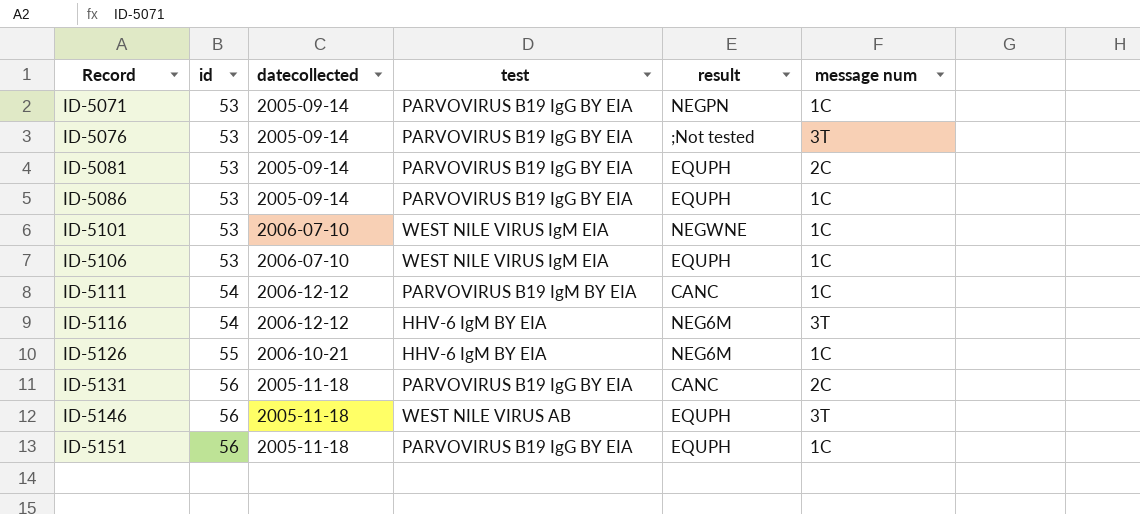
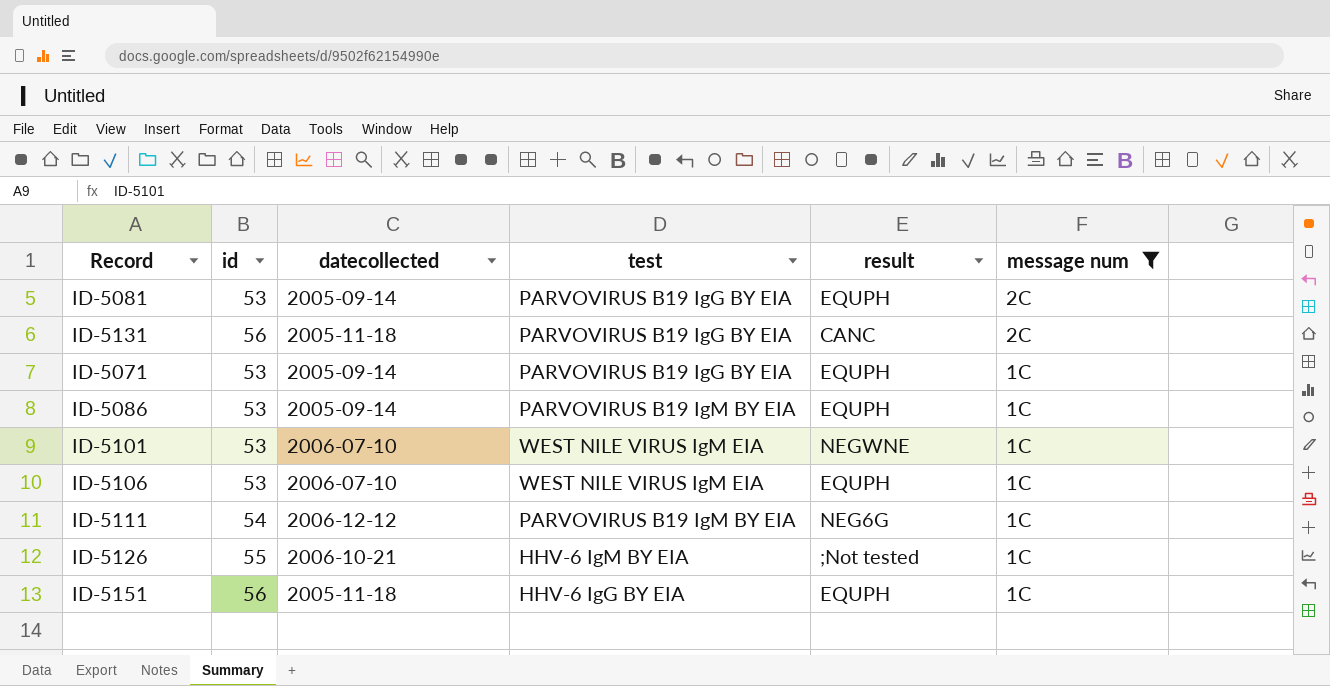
filter: none -> message num != 3T
row order: Record ascending -> message num descending
ID-5071 | result: NEGPN -> EQUPH
ID-5086 | test: PARVOVIRUS B19 IgG BY EIA -> PARVOVIRUS B19 IgM BY EIA
ID-5111 | result: CANC -> NEG6G
ID-5126 | result: NEG6M -> ;Not tested
ID-5151 | test: PARVOVIRUS B19 IgG BY EIA -> HHV-6 IgG BY EIA

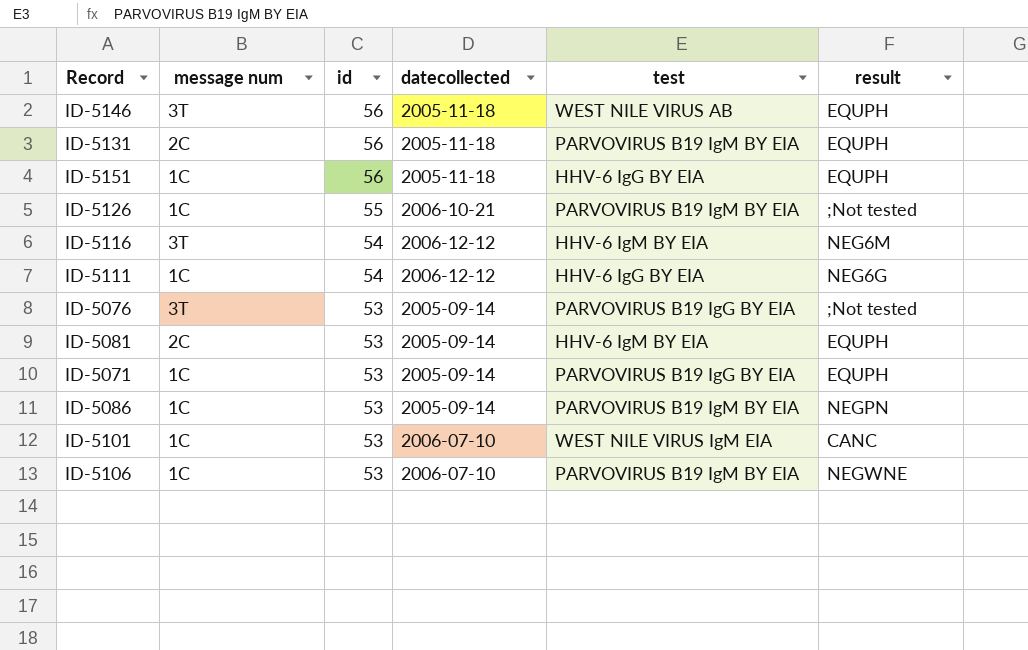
filter: message num != 3T -> none
row order: message num descending -> id descending
column message num | position: 6 -> 2
ID-5131 | test: PARVOVIRUS B19 IgG BY EIA -> PARVOVIRUS B19 IgM BY EIA
ID-5131 | result: CANC -> EQUPH
ID-5126 | test: HHV-6 IgM BY EIA -> PARVOVIRUS B19 IgM BY EIA
ID-5111 | test: PARVOVIRUS B19 IgM BY EIA -> HHV-6 IgG BY EIA
ID-5081 | test: PARVOVIRUS B19 IgG BY EIA -> HHV-6 IgM BY EIA
ID-5086 | result: EQUPH -> NEGPN
ID-5101 | result: NEGWNE -> CANC
ID-5106 | test: WEST NILE VIRUS IgM EIA -> PARVOVIRUS B19 IgM BY EIA
ID-5106 | result: EQUPH -> NEGWNE

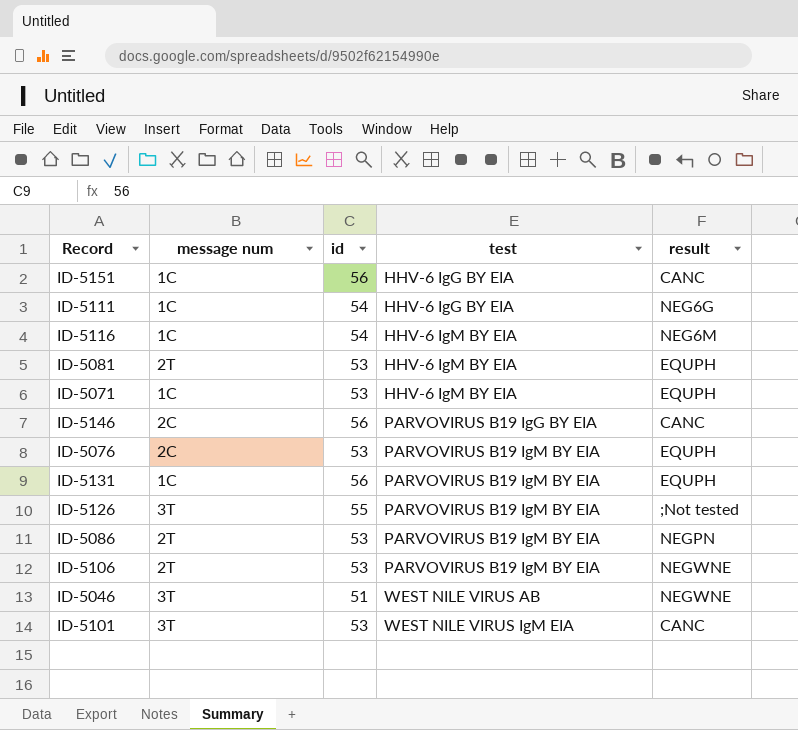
row order: id descending -> test ascending
column datecollected | position: 4 -> none
ID-5151 | result: EQUPH -> CANC
ID-5116 | message num: 3T -> 1C
ID-5081 | message num: 2C -> 2T
ID-5071 | test: PARVOVIRUS B19 IgG BY EIA -> HHV-6 IgM BY EIA
ID-5146 | message num: 3T -> 2C
ID-5146 | test: WEST NILE VIRUS AB -> PARVOVIRUS B19 IgG BY EIA
ID-5146 | result: EQUPH -> CANC
ID-5076 | message num: 3T -> 2C
ID-5076 | test: PARVOVIRUS B19 IgG BY EIA -> PARVOVIRUS B19 IgM BY EIA
ID-5076 | result: ;Not tested -> EQUPH
ID-5131 | message num: 2C -> 1C
ID-5126 | message num: 1C -> 3T
ID-5086 | message num: 1C -> 2T
ID-5106 | message num: 1C -> 2T
row ID-5046: none -> 3T | 51 | WEST NILE VIRUS AB | NEGWNE
ID-5101 | message num: 1C -> 3T

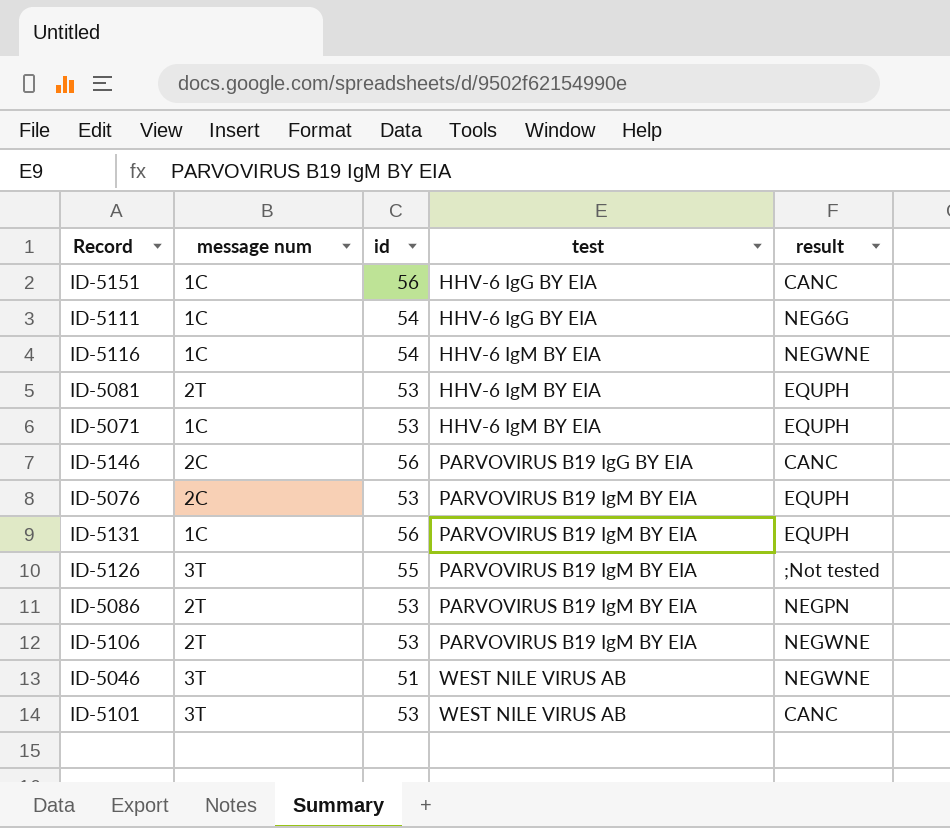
ID-5116 | result: NEG6M -> NEGWNE
ID-5101 | test: WEST NILE VIRUS IgM EIA -> WEST NILE VIRUS AB

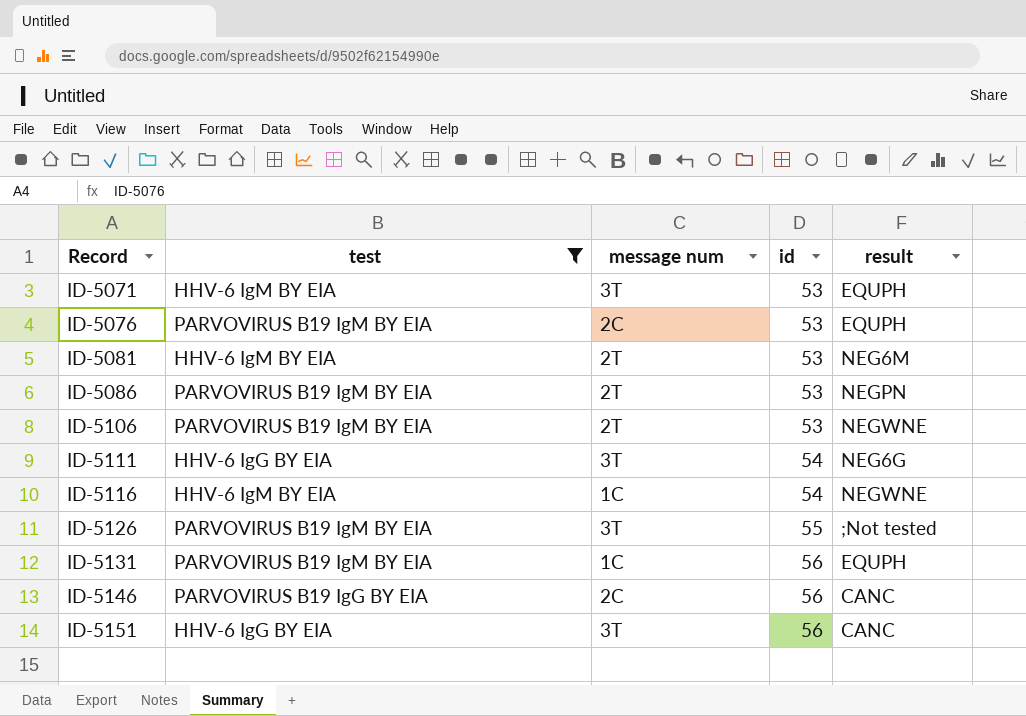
filter: none -> test != WEST NILE VIRUS AB
row order: test ascending -> Record ascending
column test | position: 4 -> 2
ID-5071 | message num: 1C -> 3T
ID-5081 | result: EQUPH -> NEG6M
ID-5111 | message num: 1C -> 3T
ID-5151 | message num: 1C -> 3T

